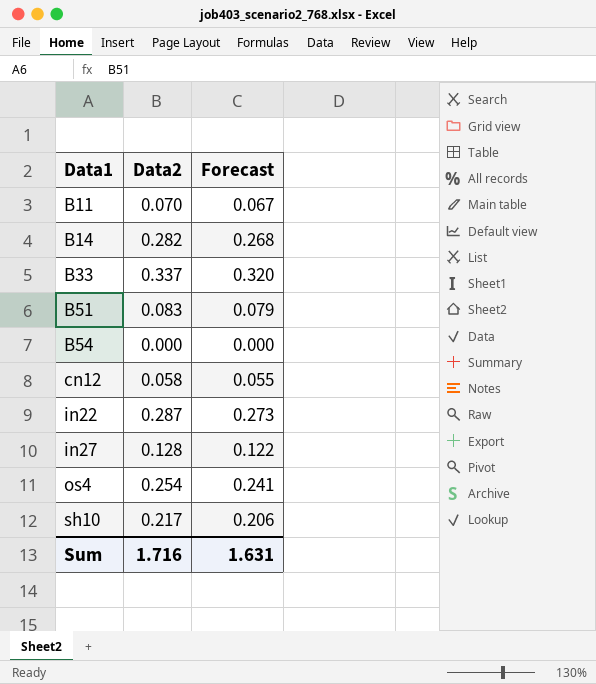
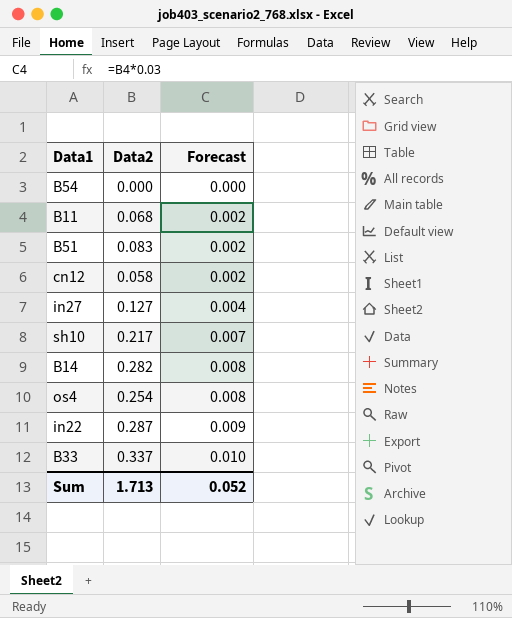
row order: Data1 ascending -> Forecast ascending
column Forecast | formula: [Data2] * 0.95 -> [Data2] * 0.03
B11 | Data2: 0.070 -> 0.068
in27 | Data2: 0.128 -> 0.127
Sum | Data2: 1.716 -> 1.713
Sum | Forecast: 1.631 -> 0.052

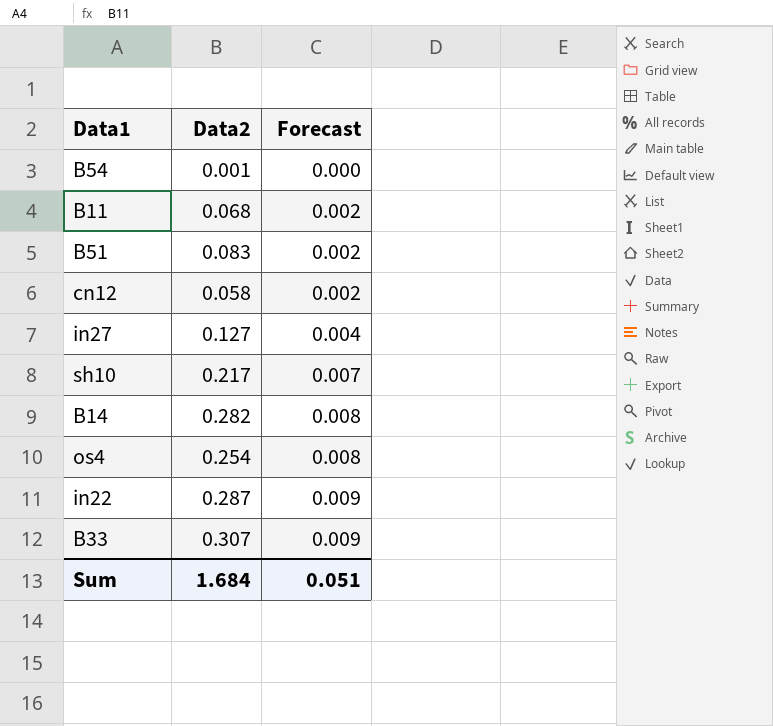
B54 | Data2: 0.000 -> 0.001
B33 | Data2: 0.337 -> 0.307
B33 | Forecast: 0.010 -> 0.009
Sum | Data2: 1.713 -> 1.684
Sum | Forecast: 0.052 -> 0.051

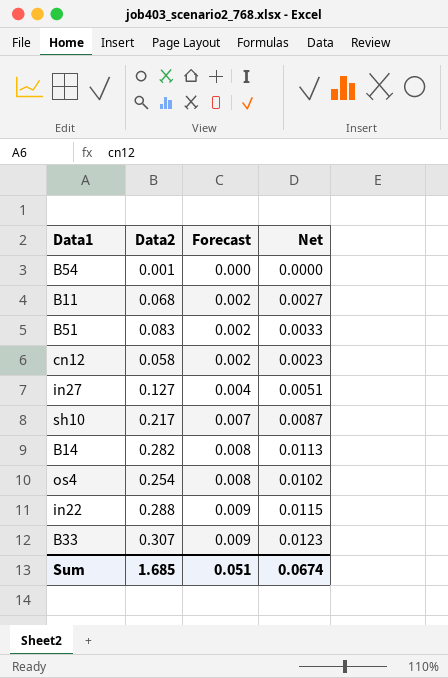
column Net | formula: none -> [Data2] * 0.04
in22 | Data2: 0.287 -> 0.288
Sum | Data2: 1.684 -> 1.685

